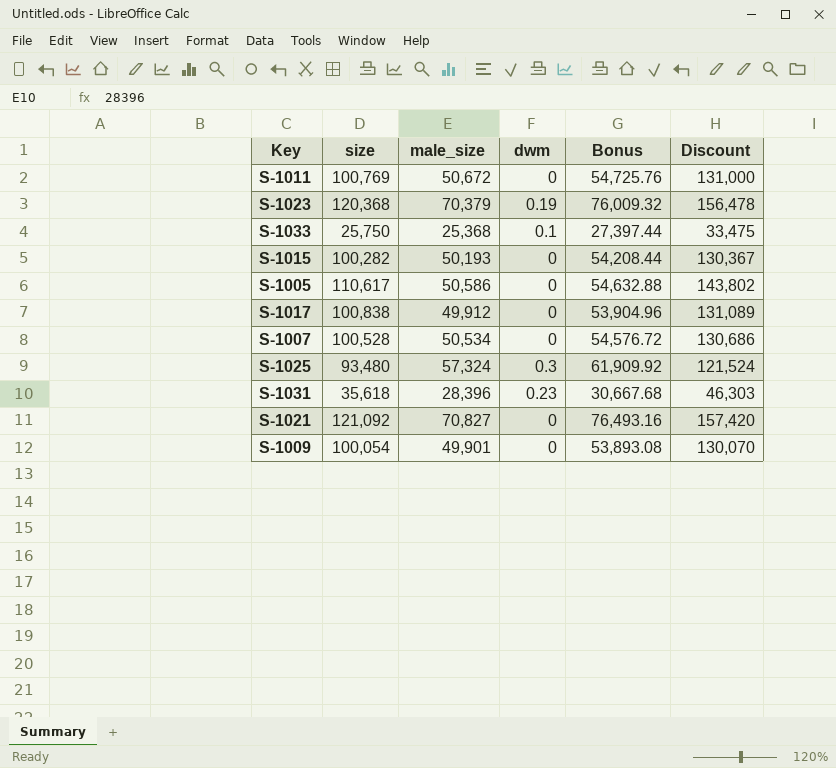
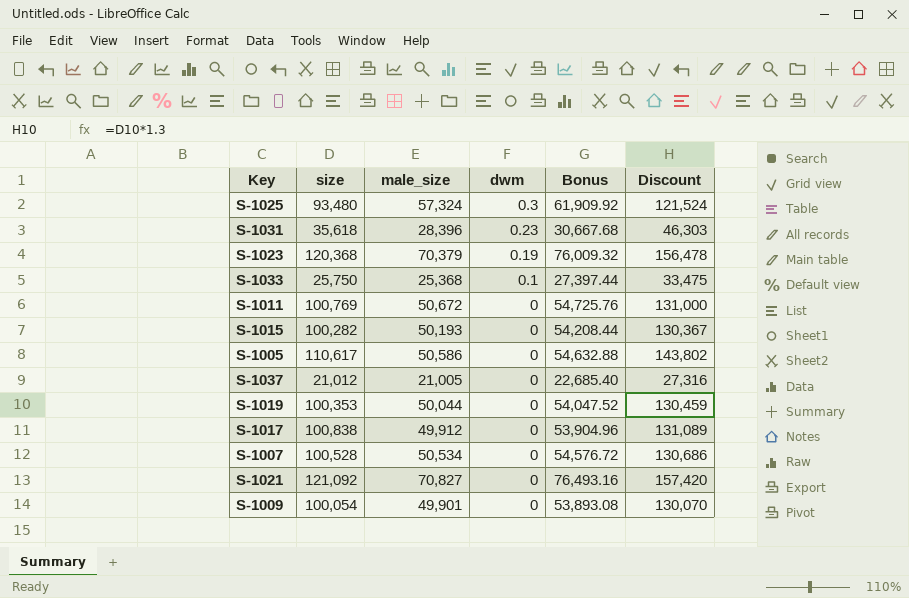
row order: none -> dwm descending
row S-1037: none -> 21,012 | 21,005 | 0 | 22,685.40 | 27,316
row S-1019: none -> 100,353 | 50,044 | 0 | 54,047.52 | 130,459

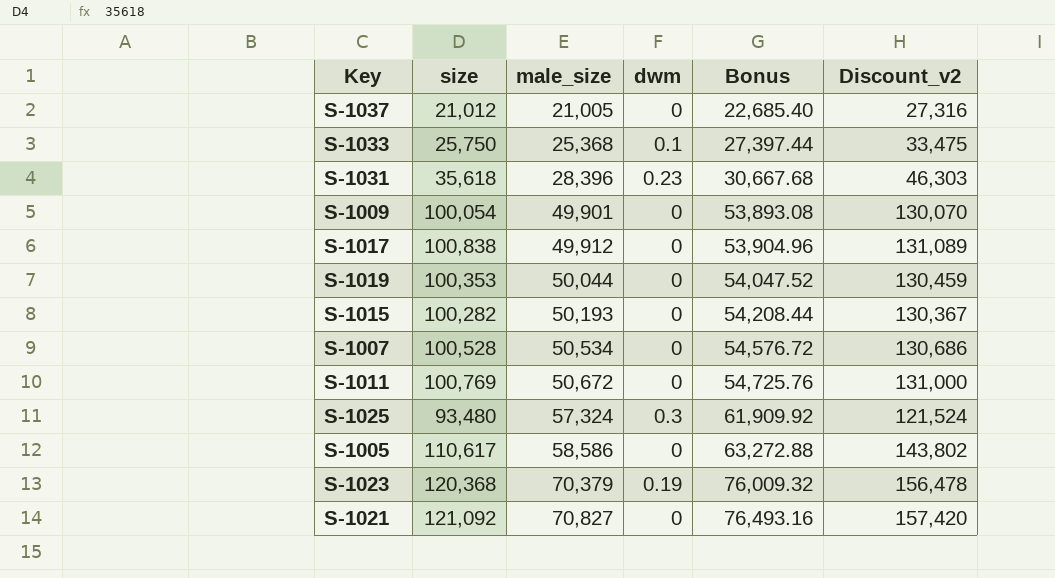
row order: dwm descending -> male_size ascending
column name: Discount -> Discount_v2
S-1005 | male_size: 50,586 -> 58,586
S-1005 | Bonus: 54,632.88 -> 63,272.88

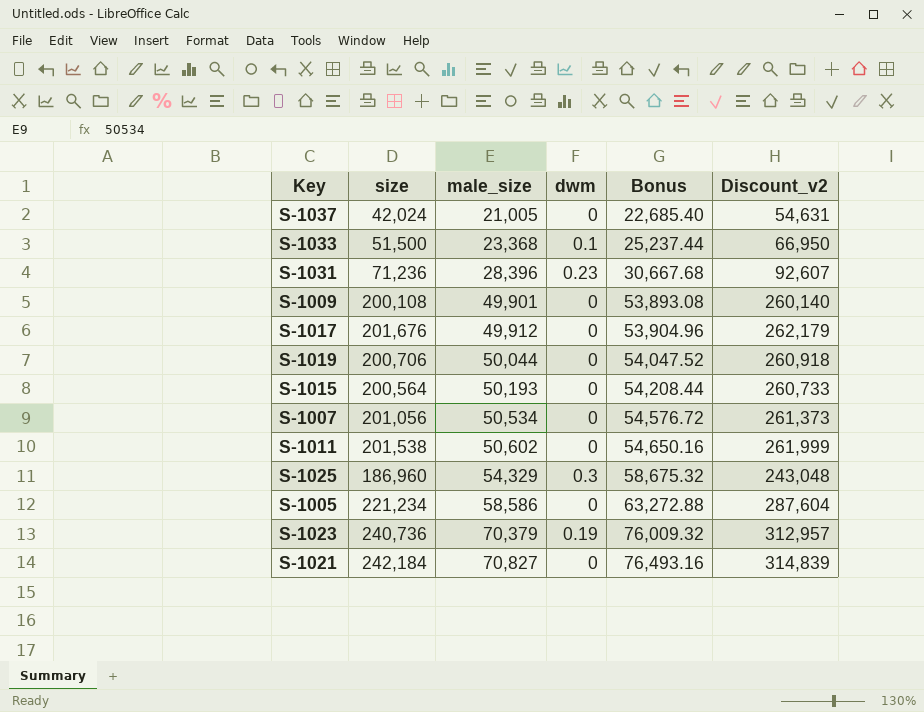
S-1037 | size: 21,012 -> 42,024
S-1037 | Discount_v2: 27,316 -> 54,631
S-1033 | size: 25,750 -> 51,500
S-1033 | male_size: 25,368 -> 23,368
S-1033 | Bonus: 27,397.44 -> 25,237.44
S-1033 | Discount_v2: 33,475 -> 66,950
S-1031 | size: 35,618 -> 71,236
S-1031 | Discount_v2: 46,303 -> 92,607
S-1009 | size: 100,054 -> 200,108
S-1009 | Discount_v2: 130,070 -> 260,140
S-1017 | size: 100,838 -> 201,676
S-1017 | Discount_v2: 131,089 -> 262,179
S-1019 | size: 100,353 -> 200,706
S-1019 | Discount_v2: 130,459 -> 260,918
S-1015 | size: 100,282 -> 200,564
S-1015 | Discount_v2: 130,367 -> 260,733
S-1007 | size: 100,528 -> 201,056
S-1007 | Discount_v2: 130,686 -> 261,373
S-1011 | size: 100,769 -> 201,538
S-1011 | male_size: 50,672 -> 50,602
S-1011 | Bonus: 54,725.76 -> 54,650.16
S-1011 | Discount_v2: 131,000 -> 261,999
S-1025 | size: 93,480 -> 186,960
S-1025 | male_size: 57,324 -> 54,329
S-1025 | Bonus: 61,909.92 -> 58,675.32
S-1025 | Discount_v2: 121,524 -> 243,048
S-1005 | size: 110,617 -> 221,234
S-1005 | Discount_v2: 143,802 -> 287,604
S-1023 | size: 120,368 -> 240,736
S-1023 | Discount_v2: 156,478 -> 312,957
S-1021 | size: 121,092 -> 242,184
S-1021 | Discount_v2: 157,420 -> 314,839

